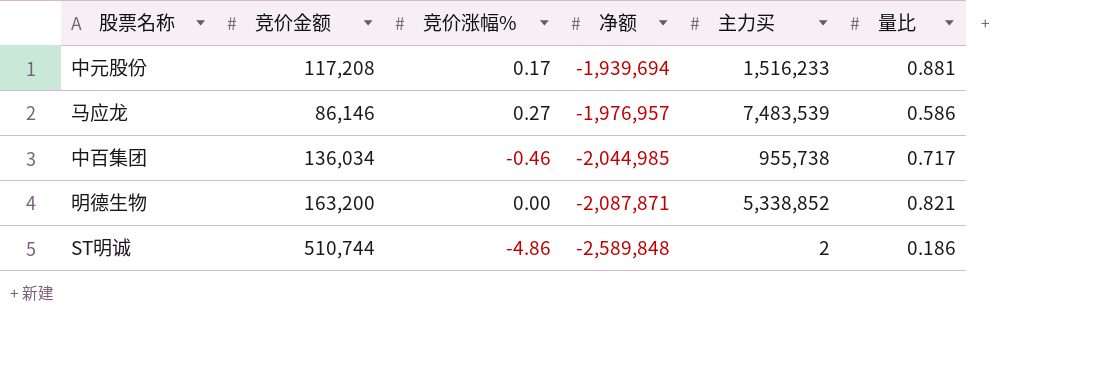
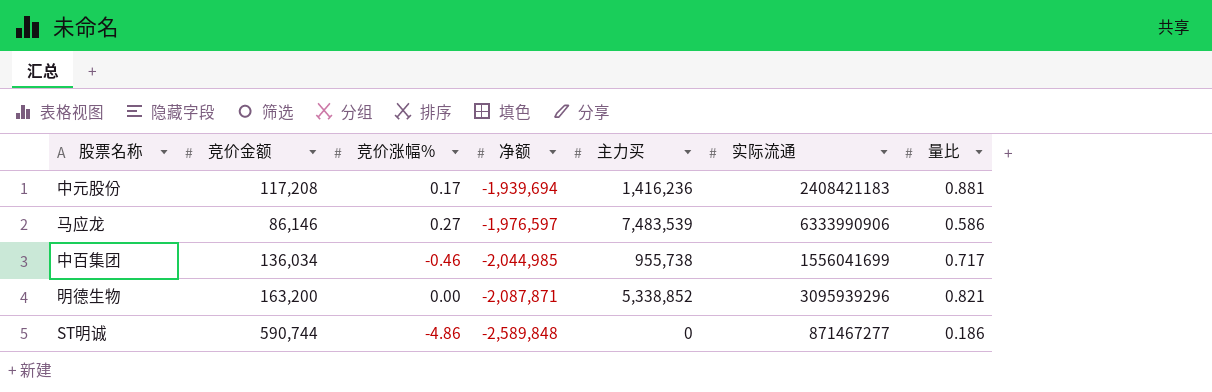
column 实际流通 | position: none -> 6
中元股份 | 主力买: 1,516,233 -> 1,416,236
马应龙 | 净额: -1,976,957 -> -1,976,597
ST明诚 | 竞价金额: 510,744 -> 590,744
ST明诚 | 主力买: 2 -> 0

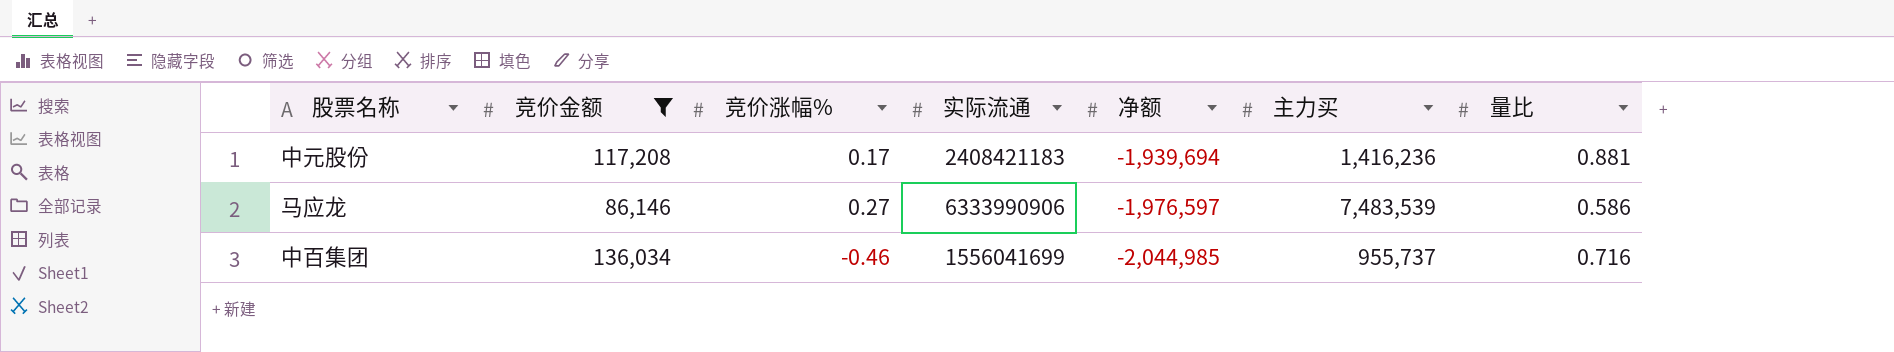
filter: none -> 竞价金额 <= 136,034
column 实际流通 | position: 6 -> 4
中百集团 | 主力买: 955,738 -> 955,737
中百集团 | 量比: 0.717 -> 0.716

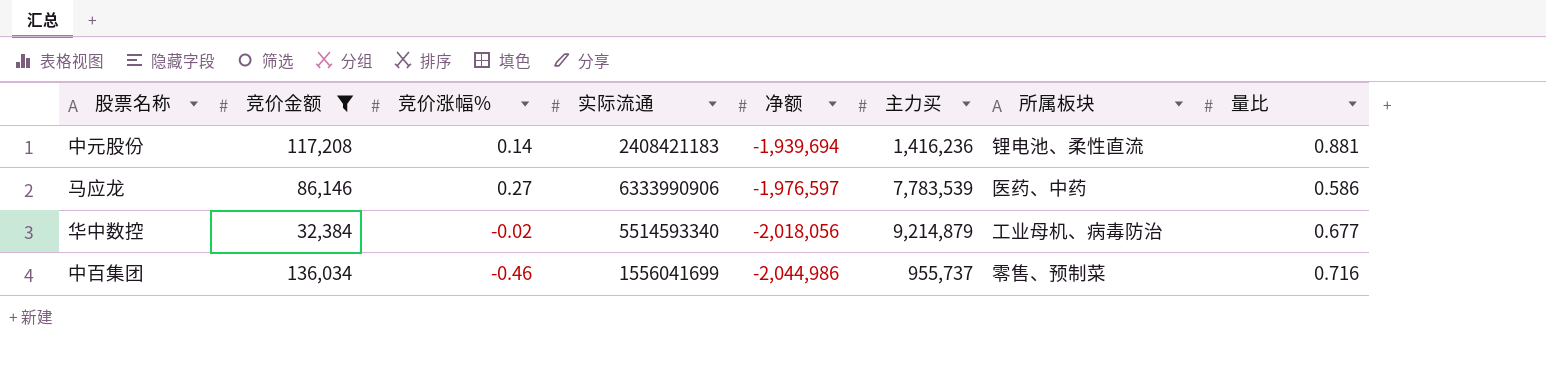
column 所属板块 | position: none -> 7
中元股份 | 竞价涨幅%: 0.17 -> 0.14
马应龙 | 主力买: 7,483,539 -> 7,783,539
row 华中数控: none -> 32,384 | -0.02 | 5514593340 | -2,018,056 | 9,214,879 | 工业母机、病毒防治 | 0.677
中百集团 | 净额: -2,044,985 -> -2,044,986

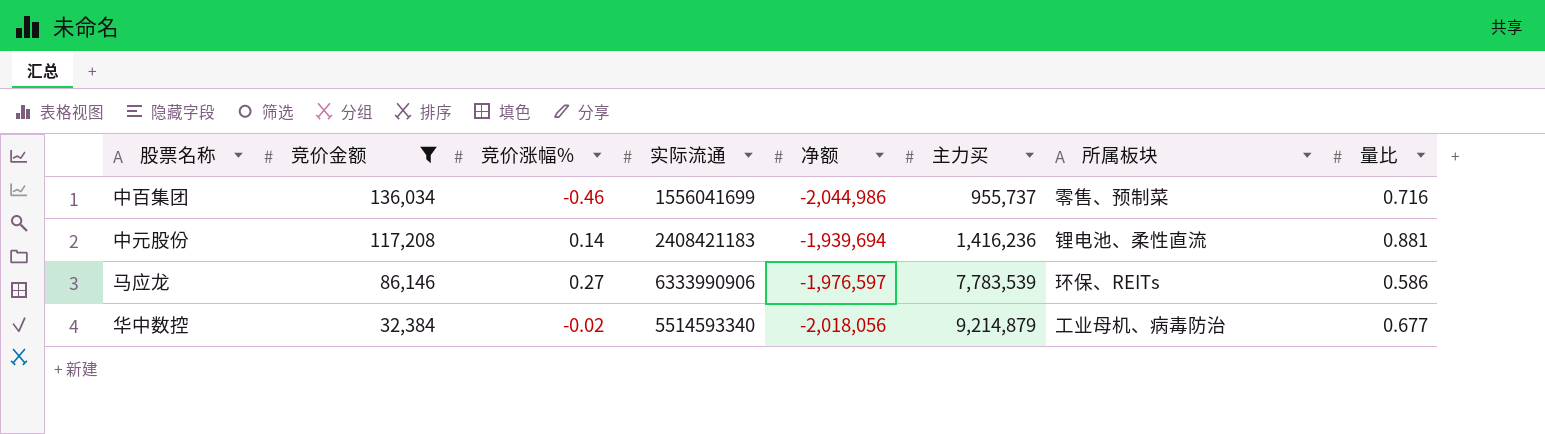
row order: 净额 descending -> 竞价金额 descending
马应龙 | 所属板块: 医药、中药 -> 环保、REITs

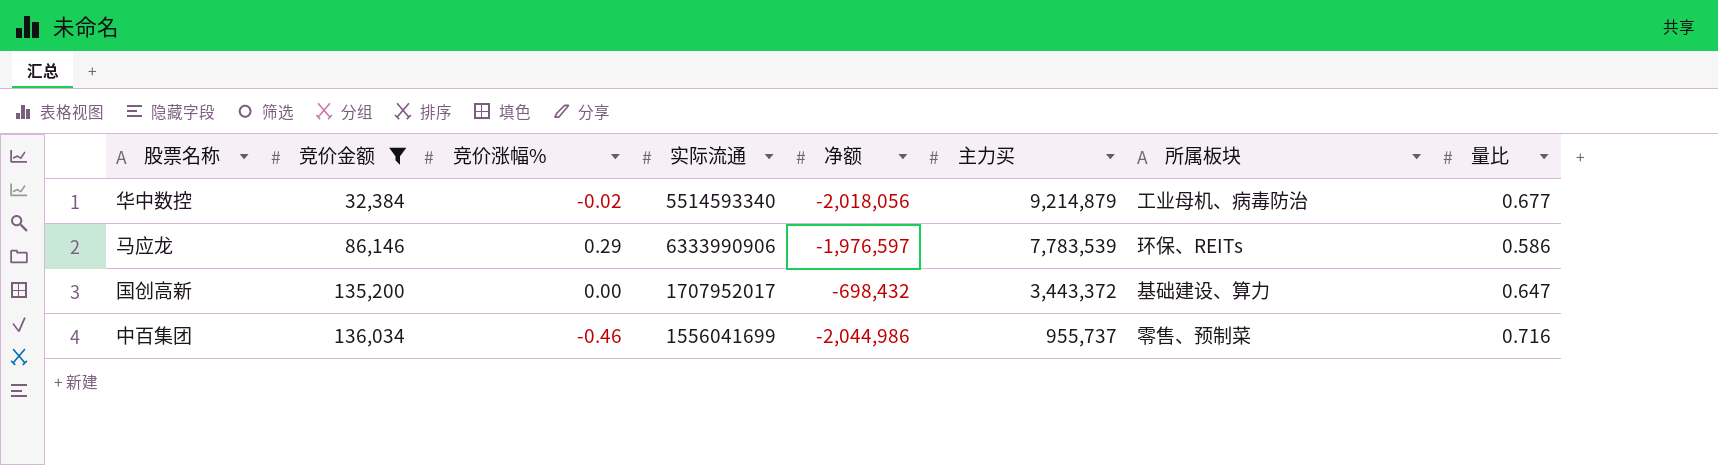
row order: 竞价金额 descending -> 竞价金额 ascending
row 中元股份: 117,208 | 0.14 | 2408421183 | -1,939,694 | 1,416,236 | 锂电池、柔性直流 | 0.881 -> none
马应龙 | 竞价涨幅%: 0.27 -> 0.29
row 国创高新: none -> 135,200 | 0.00 | 1707952017 | -698,432 | 3,443,372 | 基础建设、算力 | 0.647

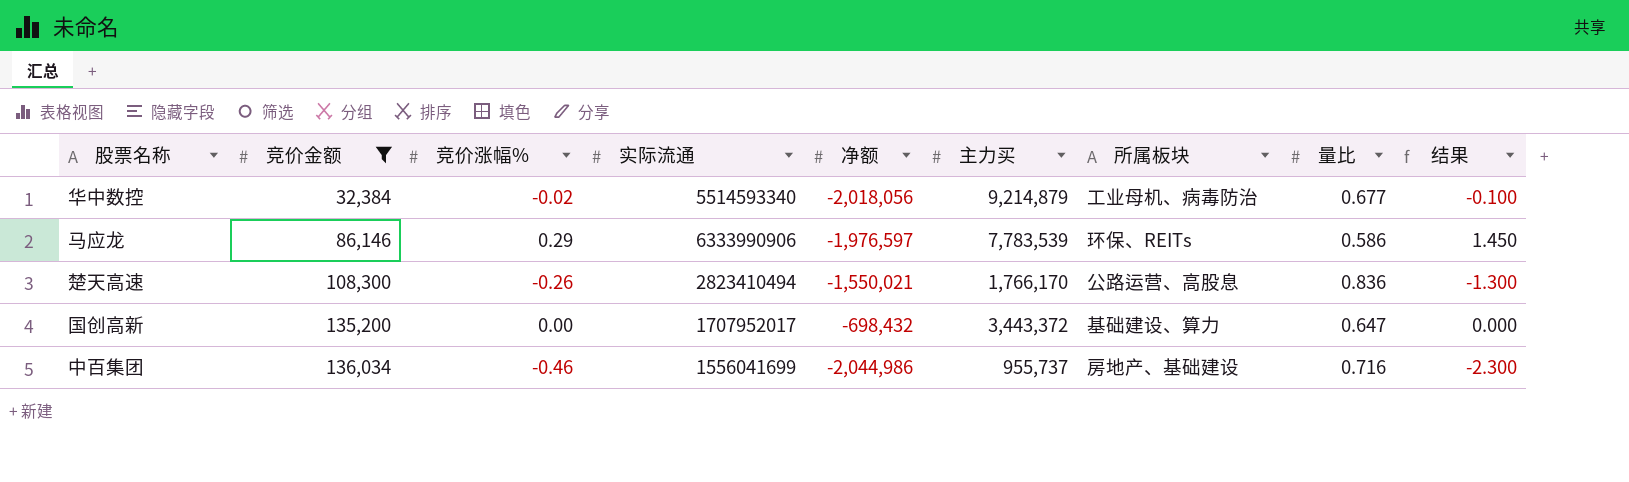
column 结果 | formula: none -> [竞价涨幅%] * 5
row 楚天高速: none -> 108,300 | -0.26 | 2823410494 | -1,550,021 | 1,766,170 | 公路运营、高股息 | 0.836 | -1.300
中百集团 | 所属板块: 零售、预制菜 -> 房地产、基础建设

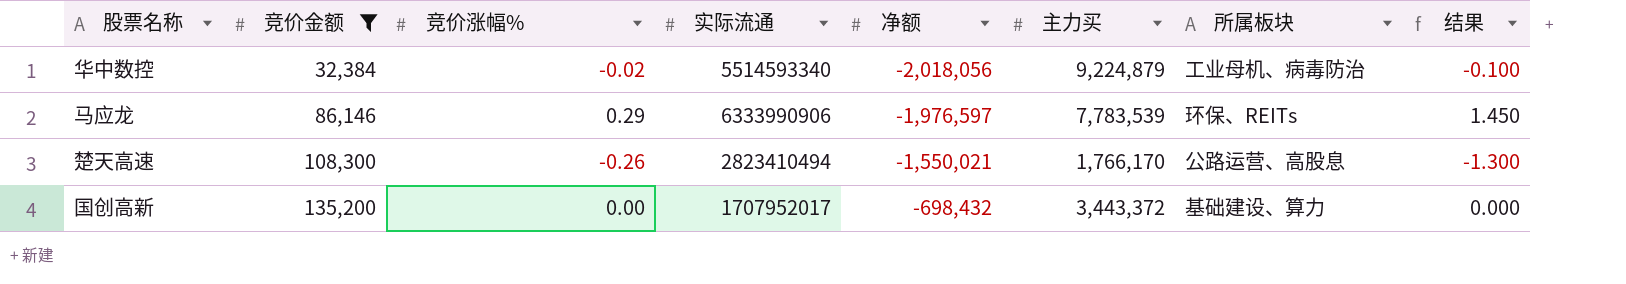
column 量比 | position: 8 -> none
row 中百集团: 136,034 | -0.46 | 1556041699 | -2,044,986 | 955,737 | 房地产、基础建设 | 0.716 | -2.300 -> none
华中数控 | 主力买: 9,214,879 -> 9,224,879

